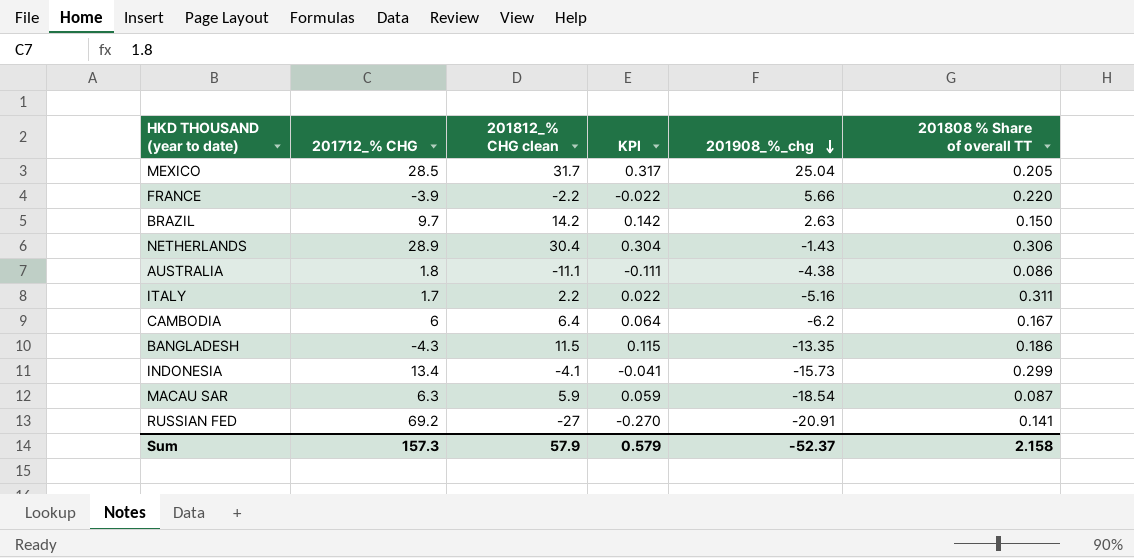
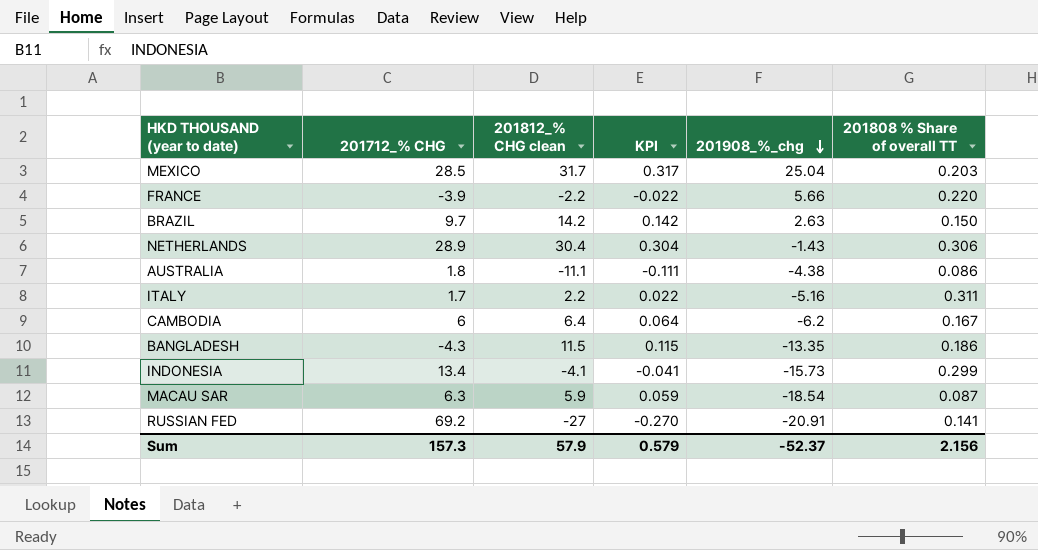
MEXICO | 201808 % Share of overall TT: 0.205 -> 0.203
Sum | 201808 % Share of overall TT: 2.158 -> 2.156

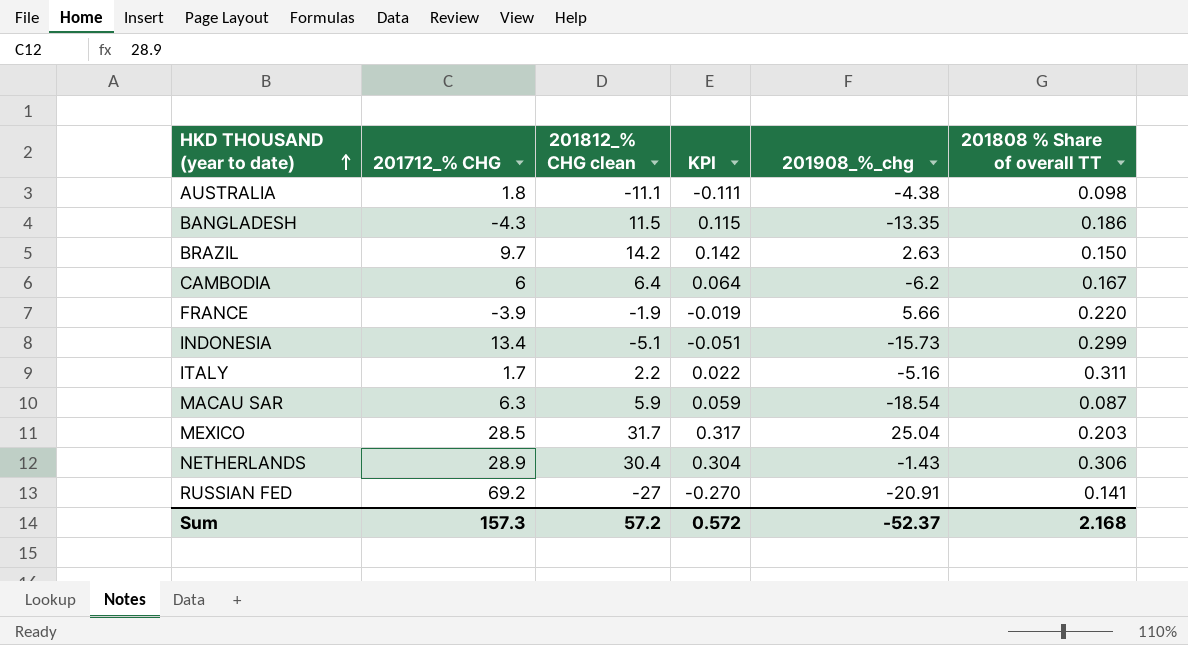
row order: 201908_%_chg descending -> HKD THOUSAND (year to date) ascending
AUSTRALIA | 201808 % Share of overall TT: 0.086 -> 0.098
FRANCE | 201812_% CHG clean: -2.2 -> -1.9
FRANCE | KPI: -0.022 -> -0.019
INDONESIA | 201812_% CHG clean: -4.1 -> -5.1
INDONESIA | KPI: -0.041 -> -0.051
Sum | 201812_% CHG clean: 57.9 -> 57.2
Sum | KPI: 0.579 -> 0.572
Sum | 201808 % Share of overall TT: 2.156 -> 2.168

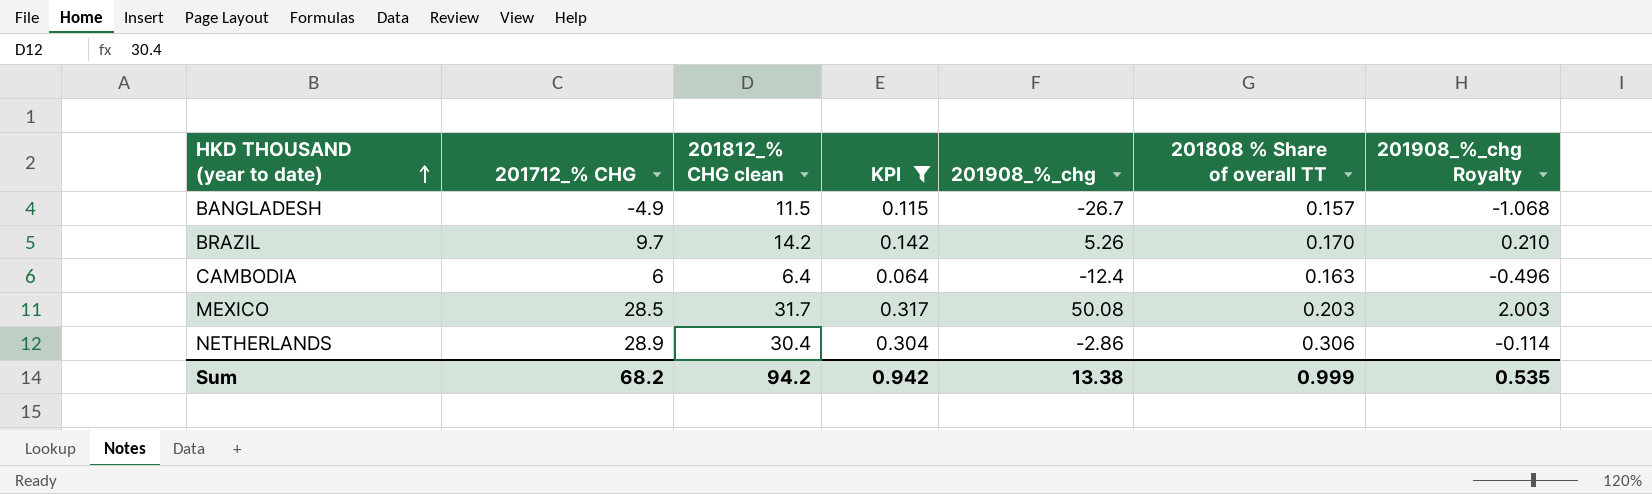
filter: none -> KPI >= 0.064
column 201908_%_chg Royalty | formula: none -> [201908_%_chg] * 0.04
BANGLADESH | 201712_% CHG: -4.3 -> -4.9
BANGLADESH | 201908_%_chg: -13.35 -> -26.7
BANGLADESH | 201808 % Share of overall TT: 0.186 -> 0.157
BRAZIL | 201908_%_chg: 2.63 -> 5.26
BRAZIL | 201808 % Share of overall TT: 0.150 -> 0.170
CAMBODIA | 201908_%_chg: -6.2 -> -12.4
CAMBODIA | 201808 % Share of overall TT: 0.167 -> 0.163
MEXICO | 201908_%_chg: 25.04 -> 50.08
NETHERLANDS | 201908_%_chg: -1.43 -> -2.86
Sum | 201712_% CHG: 157.3 -> 68.2
Sum | 201812_% CHG clean: 57.2 -> 94.2
Sum | KPI: 0.572 -> 0.942
Sum | 201908_%_chg: -52.37 -> 13.38
Sum | 201808 % Share of overall TT: 2.168 -> 0.999

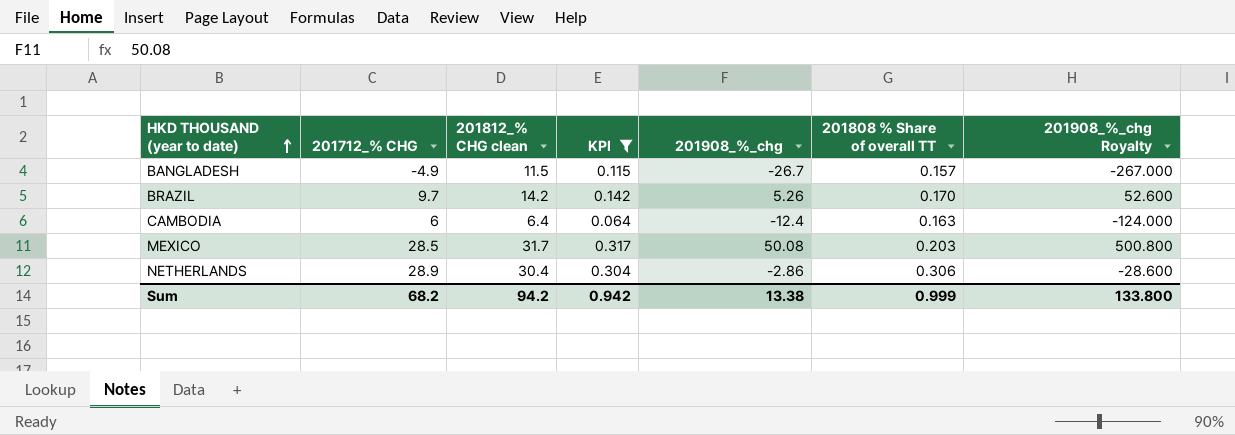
column 201908_%_chg Royalty | formula: [201908_%_chg] * 0.04 -> [201908_%_chg] * 10
Sum | 201908_%_chg Royalty: 0.535 -> 133.800

